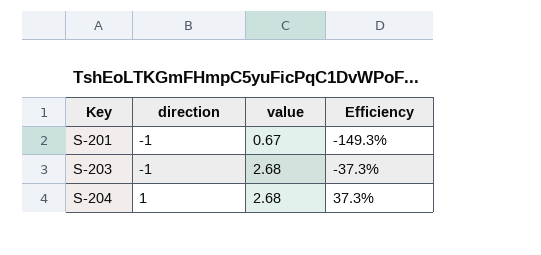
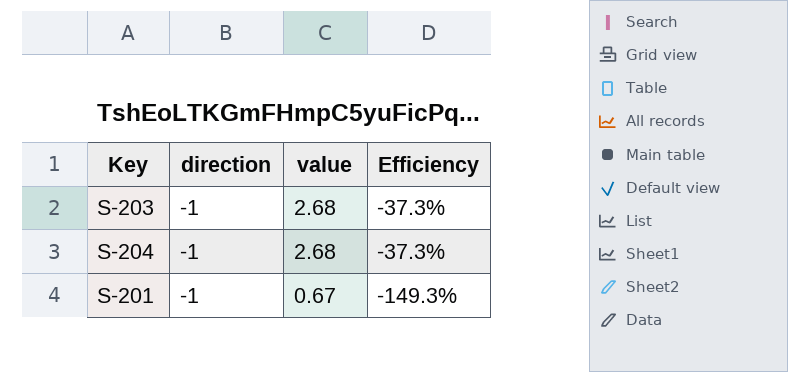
row order: Key ascending -> value descending
S-204 | direction: 1 -> -1
S-204 | Efficiency: 37.3% -> -37.3%

